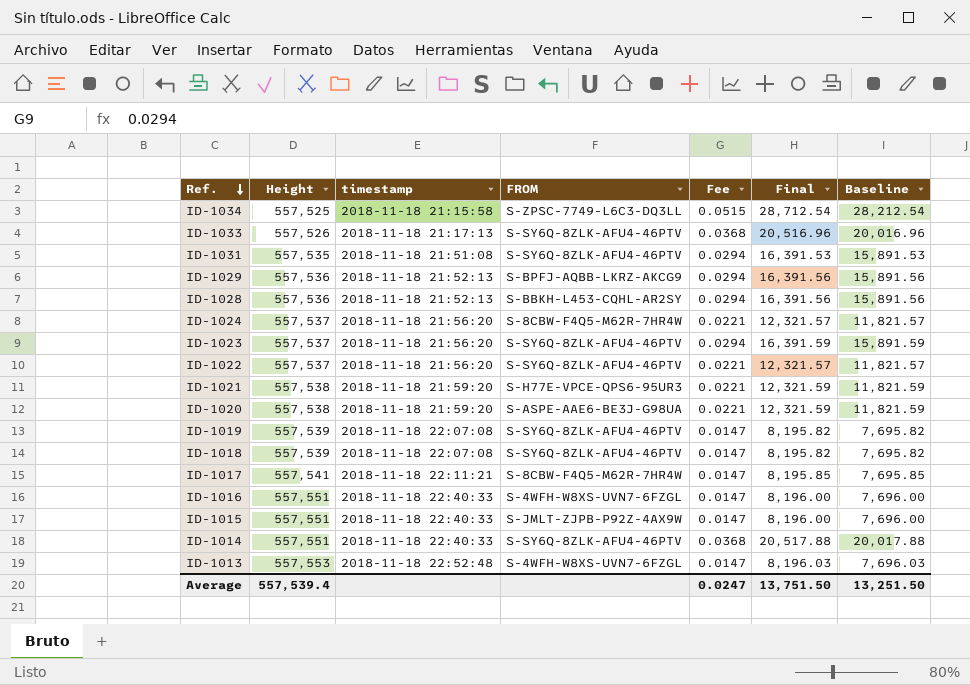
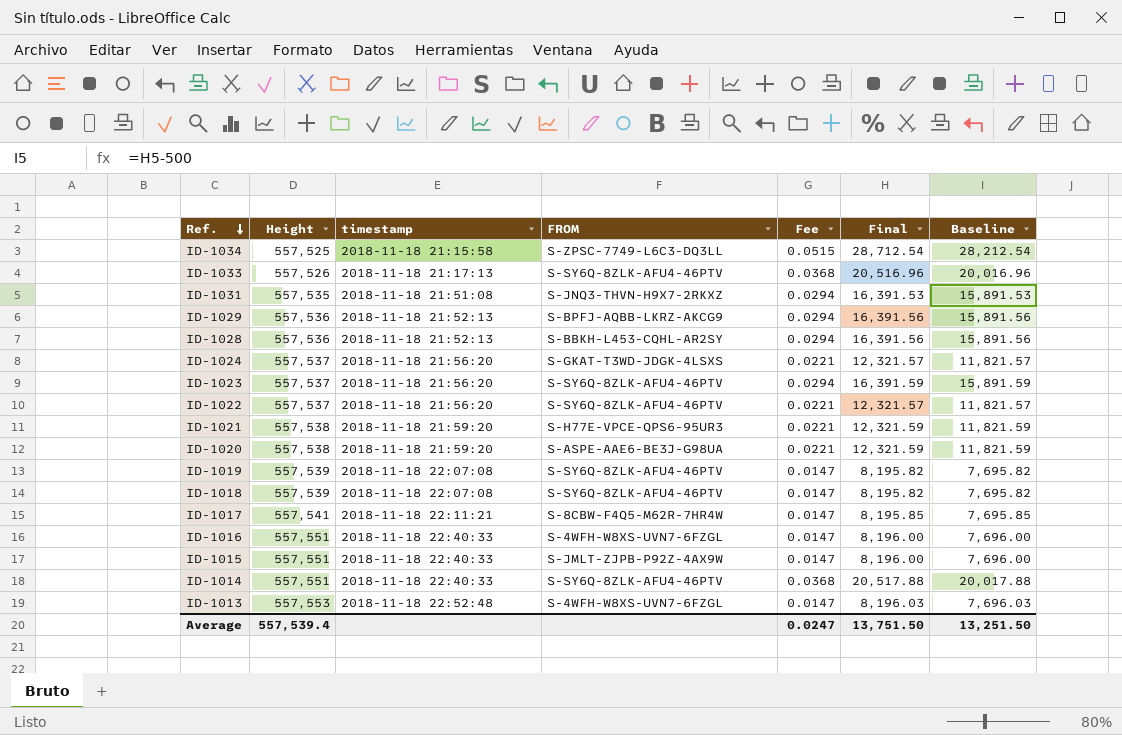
ID-1031 | FROM: S-SY6Q-8ZLK-AFU4-46PTV -> S-JNQ3-THVN-H9X7-2RKXZ
ID-1024 | FROM: S-8CBW-F4Q5-M62R-7HR4W -> S-GKAT-T3WD-JDGK-4LSXS

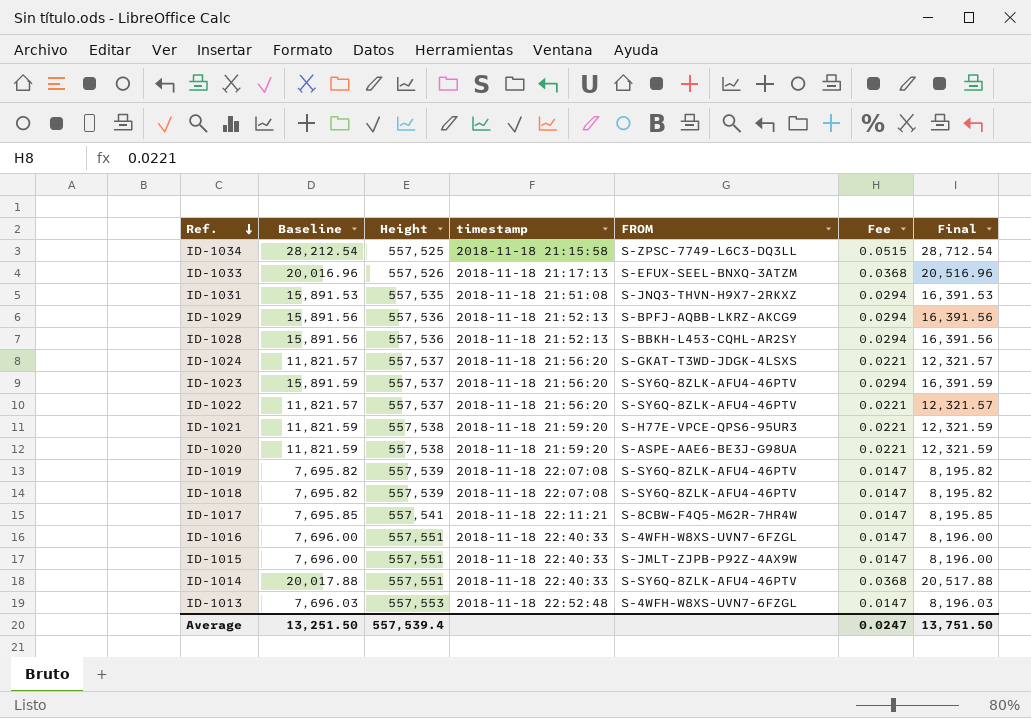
column Baseline | position: 7 -> 2
ID-1033 | FROM: S-SY6Q-8ZLK-AFU4-46PTV -> S-EFUX-SEEL-BNXQ-3ATZM

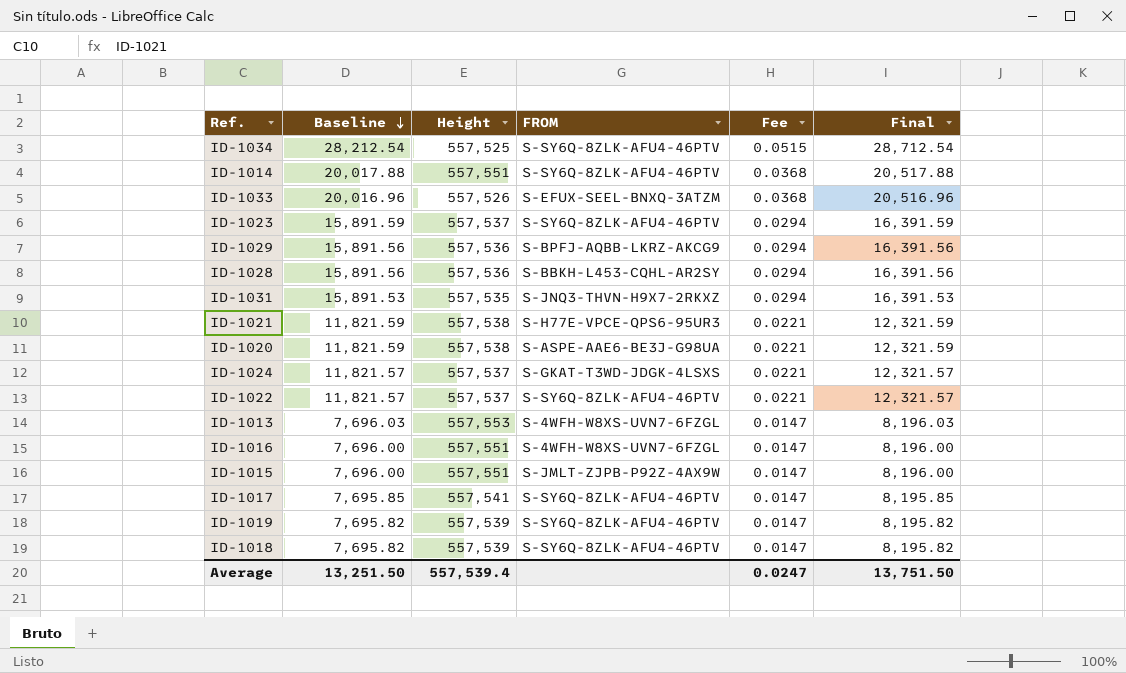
row order: Ref. descending -> Baseline descending
column timestamp | position: 4 -> none
ID-1034 | FROM: S-ZPSC-7749-L6C3-DQ3LL -> S-SY6Q-8ZLK-AFU4-46PTV
ID-1017 | FROM: S-8CBW-F4Q5-M62R-7HR4W -> S-SY6Q-8ZLK-AFU4-46PTV

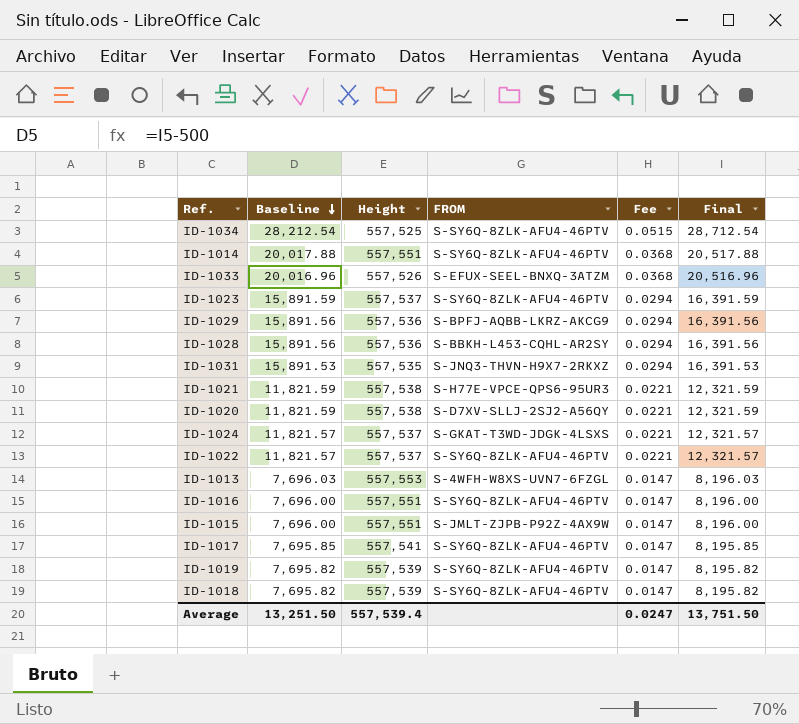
ID-1020 | FROM: S-ASPE-AAE6-BE3J-G98UA -> S-D7XV-SLLJ-2SJ2-A56QY
ID-1016 | FROM: S-4WFH-W8XS-UVN7-6FZGL -> S-SY6Q-8ZLK-AFU4-46PTV

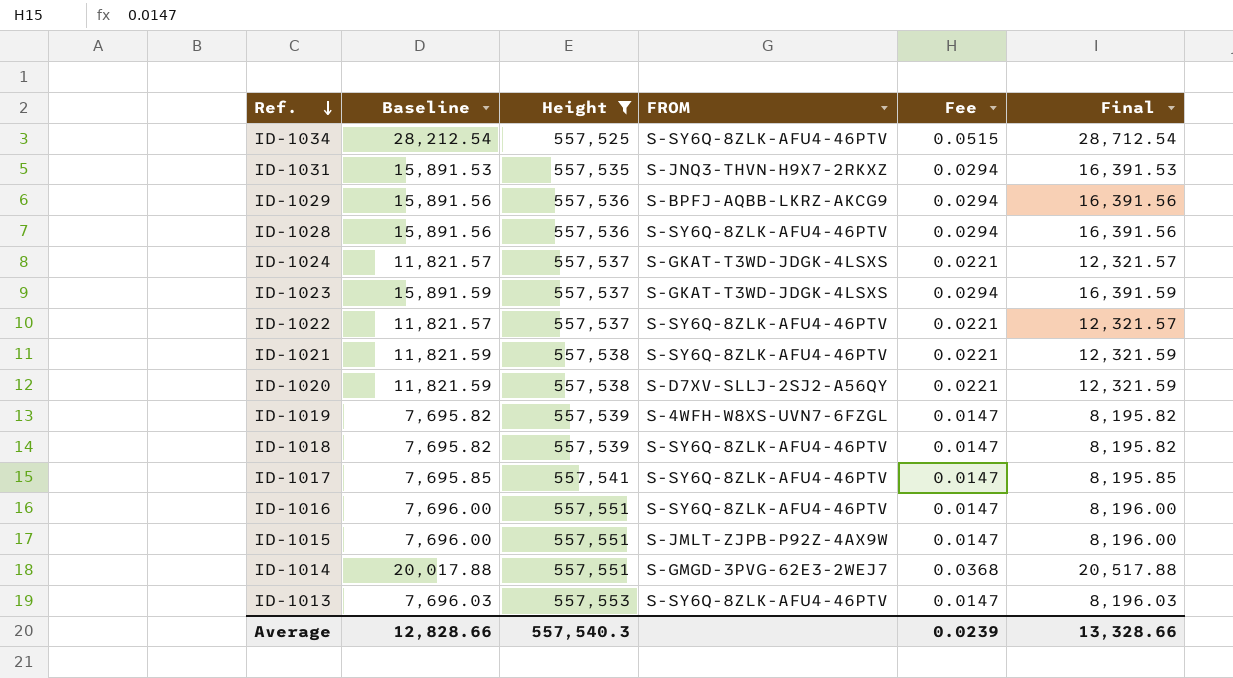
filter: none -> Height != 557,526
row order: Baseline descending -> Ref. descending
ID-1028 | FROM: S-BBKH-L453-CQHL-AR2SY -> S-SY6Q-8ZLK-AFU4-46PTV
ID-1023 | FROM: S-SY6Q-8ZLK-AFU4-46PTV -> S-GKAT-T3WD-JDGK-4LSXS
ID-1021 | FROM: S-H77E-VPCE-QPS6-95UR3 -> S-SY6Q-8ZLK-AFU4-46PTV
ID-1019 | FROM: S-SY6Q-8ZLK-AFU4-46PTV -> S-4WFH-W8XS-UVN7-6FZGL
ID-1014 | FROM: S-SY6Q-8ZLK-AFU4-46PTV -> S-GMGD-3PVG-62E3-2WEJ7
ID-1013 | FROM: S-4WFH-W8XS-UVN7-6FZGL -> S-SY6Q-8ZLK-AFU4-46PTV
Average | Baseline: 13,251.50 -> 12,828.66
Average | Height: 557,539.4 -> 557,540.3
Average | Fee: 0.0247 -> 0.0239
Average | Final: 13,751.50 -> 13,328.66

